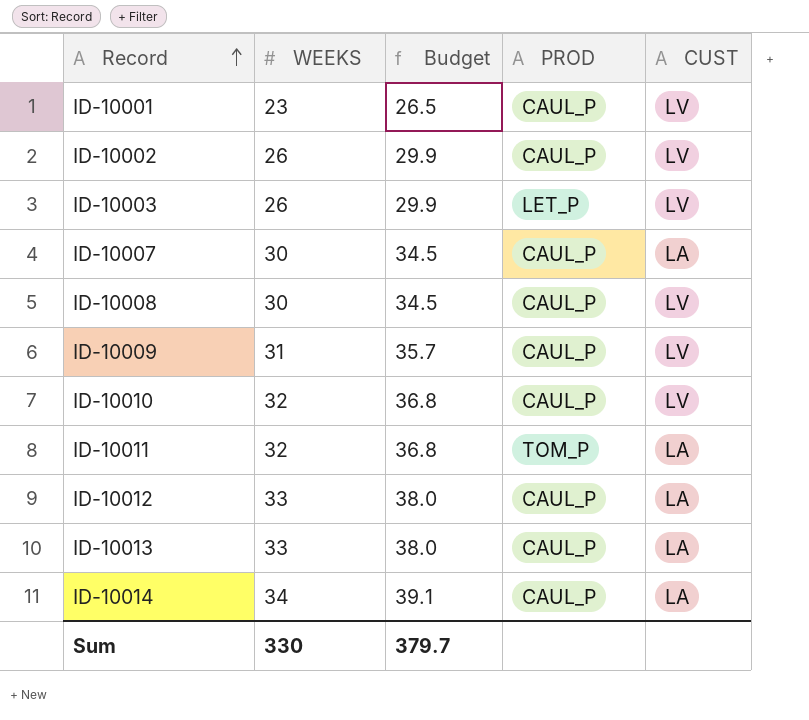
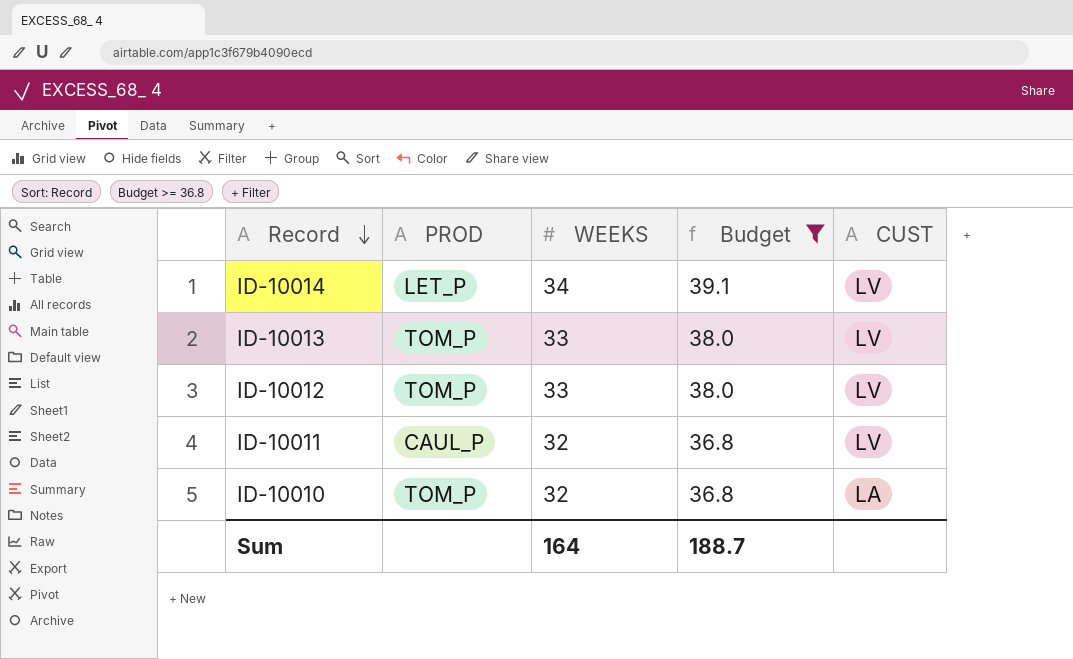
filter: none -> Budget >= 36.8
row order: Record ascending -> Record descending
column PROD | position: 4 -> 2
ID-10014 | PROD: CAUL_P -> LET_P
ID-10014 | CUST: LA -> LV
ID-10013 | PROD: CAUL_P -> TOM_P
ID-10013 | CUST: LA -> LV
ID-10012 | PROD: CAUL_P -> TOM_P
ID-10012 | CUST: LA -> LV
ID-10011 | PROD: TOM_P -> CAUL_P
ID-10011 | CUST: LA -> LV
ID-10010 | PROD: CAUL_P -> TOM_P
ID-10010 | CUST: LV -> LA
Sum | WEEKS: 330 -> 164
Sum | Budget: 379.7 -> 188.7

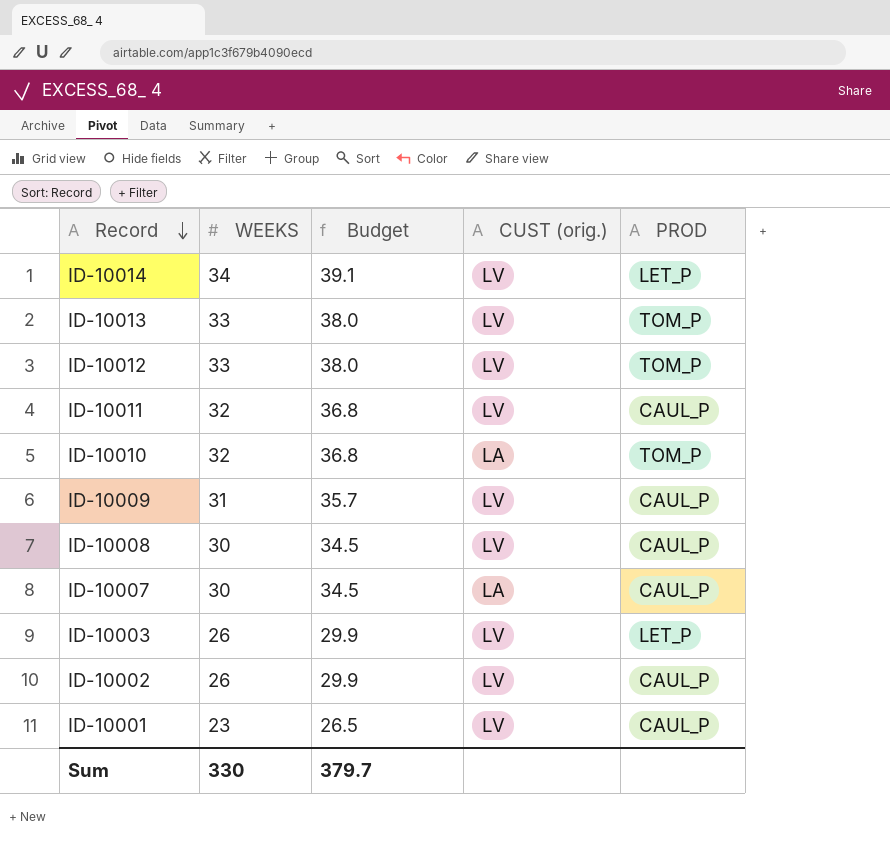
filter: Budget >= 36.8 -> none
column name: CUST -> CUST (orig.)
column PROD | position: 2 -> 5
Sum | WEEKS: 164 -> 330
Sum | Budget: 188.7 -> 379.7

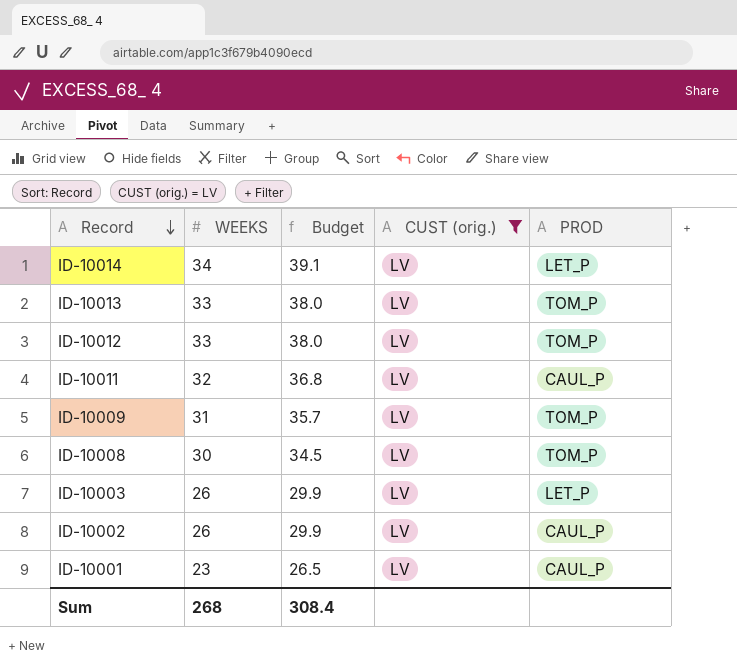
filter: none -> CUST (orig.) = LV
ID-10009 | PROD: CAUL_P -> TOM_P
ID-10008 | PROD: CAUL_P -> TOM_P
Sum | WEEKS: 330 -> 268
Sum | Budget: 379.7 -> 308.4

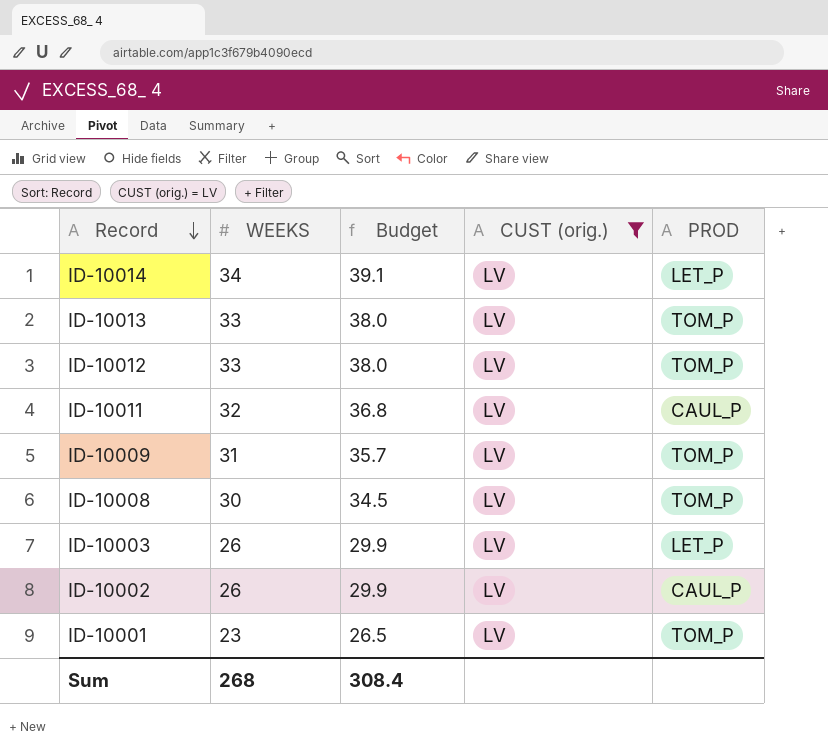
ID-10001 | PROD: CAUL_P -> TOM_P

